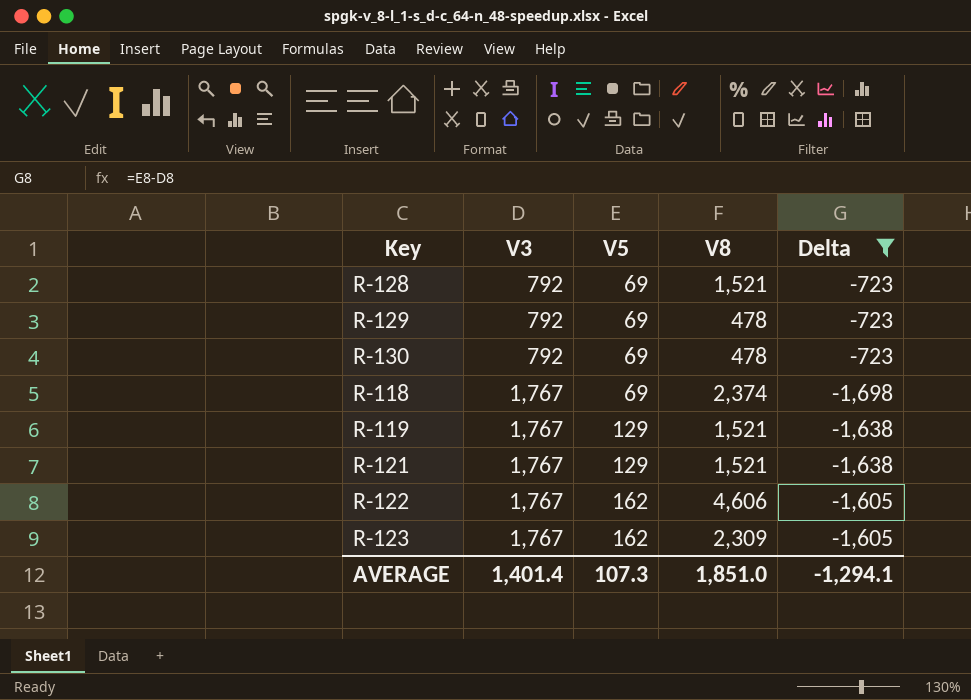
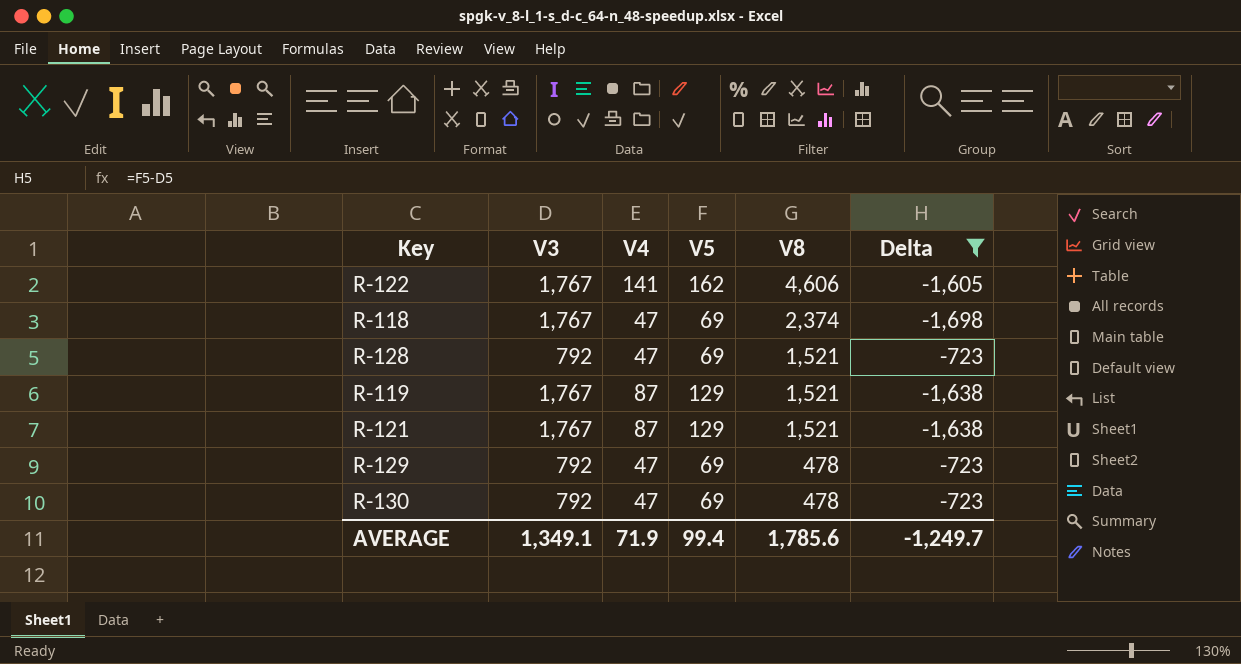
row order: V3 ascending -> V8 descending
column V4 | position: none -> 3
row R-123: 1,767 | 162 | 2,309 | -1,605 -> none
AVERAGE | V3: 1,401.4 -> 1,349.1
AVERAGE | V5: 107.3 -> 99.4
AVERAGE | V8: 1,851.0 -> 1,785.6
AVERAGE | Delta: -1,294.1 -> -1,249.7

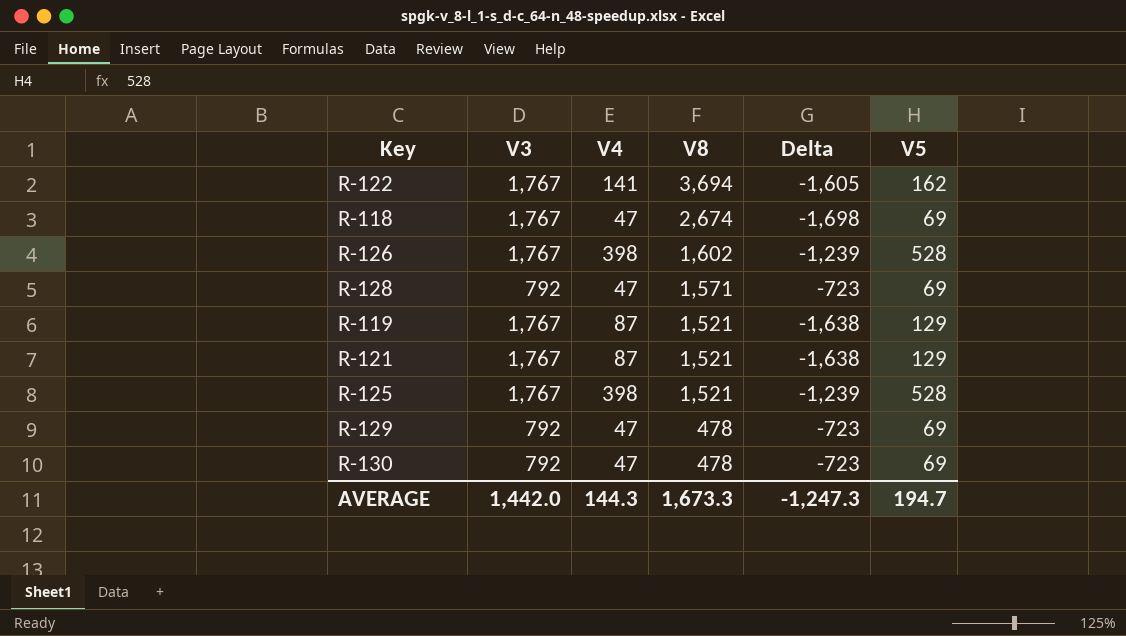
filter: Delta != -1,239 -> none
column V5 | position: 4 -> 6
R-122 | V8: 4,606 -> 3,694
R-118 | V8: 2,374 -> 2,674
R-128 | V8: 1,521 -> 1,571
AVERAGE | V3: 1,349.1 -> 1,442.0
AVERAGE | V4: 71.9 -> 144.3
AVERAGE | V8: 1,785.6 -> 1,673.3
AVERAGE | Delta: -1,249.7 -> -1,247.3
AVERAGE | V5: 99.4 -> 194.7

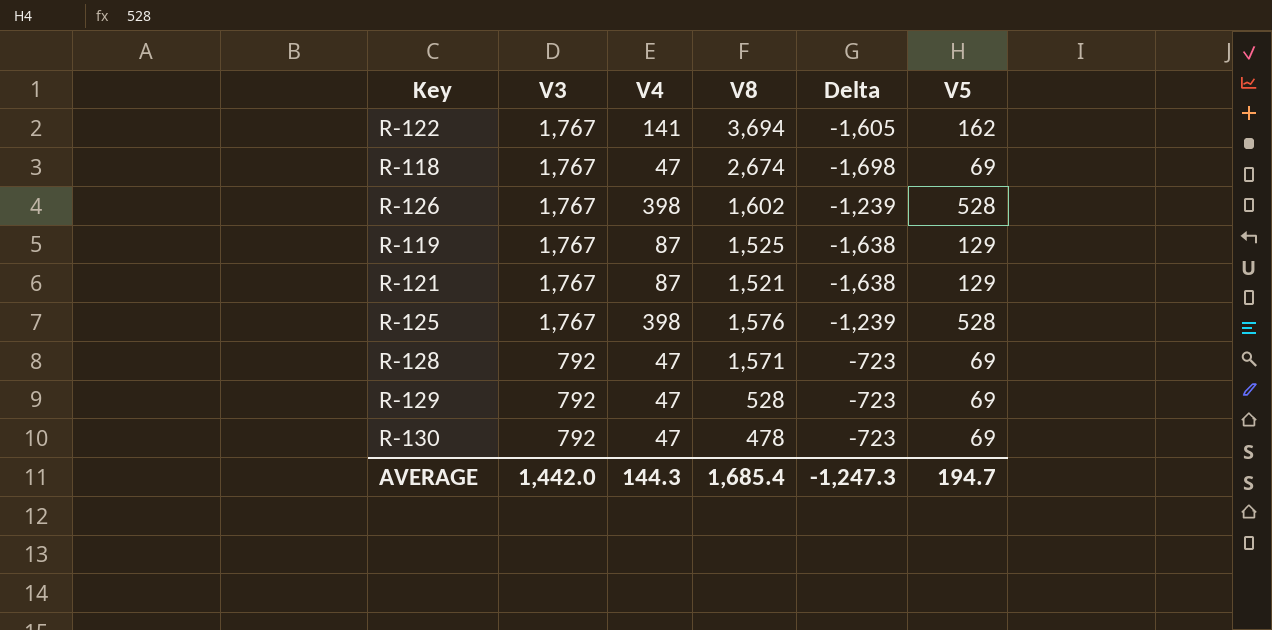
row order: V8 descending -> V3 descending
R-119 | V8: 1,521 -> 1,525
R-125 | V8: 1,521 -> 1,576
R-129 | V8: 478 -> 528
AVERAGE | V8: 1,673.3 -> 1,685.4

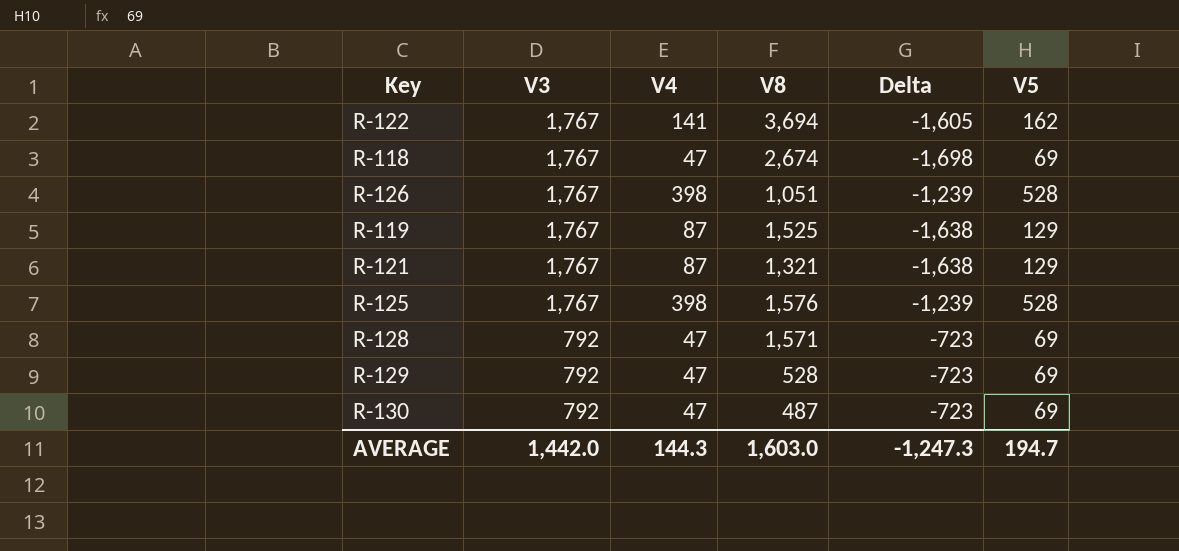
R-126 | V8: 1,602 -> 1,051
R-121 | V8: 1,521 -> 1,321
R-130 | V8: 478 -> 487
AVERAGE | V8: 1,685.4 -> 1,603.0

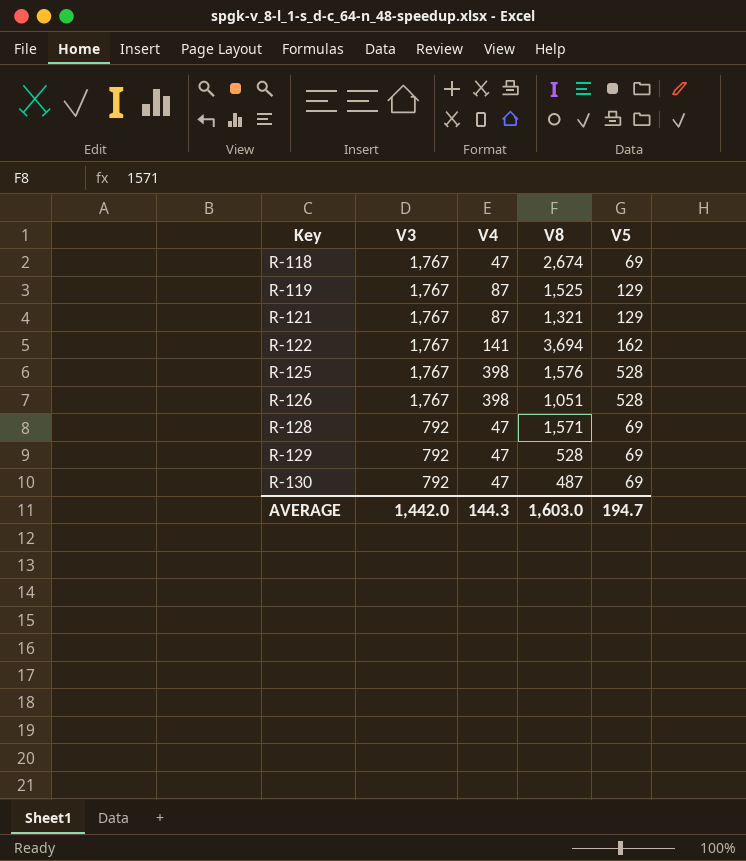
row order: V3 descending -> Key ascending
column Delta | formula: [V5] - [V3] -> none

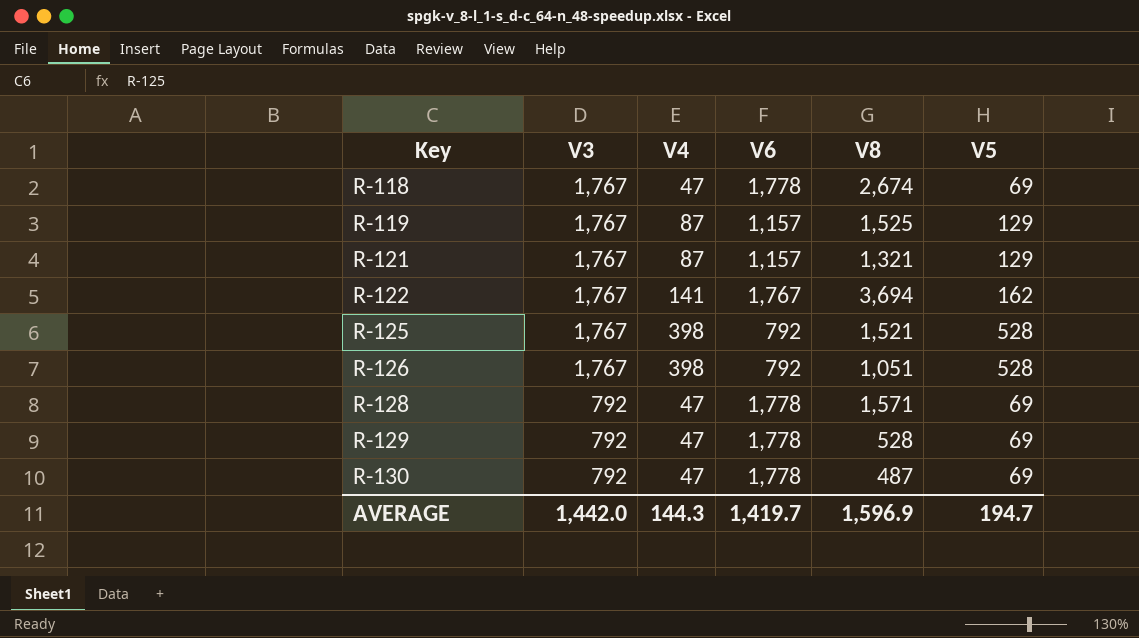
column V6 | position: none -> 4
R-125 | V8: 1,576 -> 1,521
AVERAGE | V8: 1,603.0 -> 1,596.9

